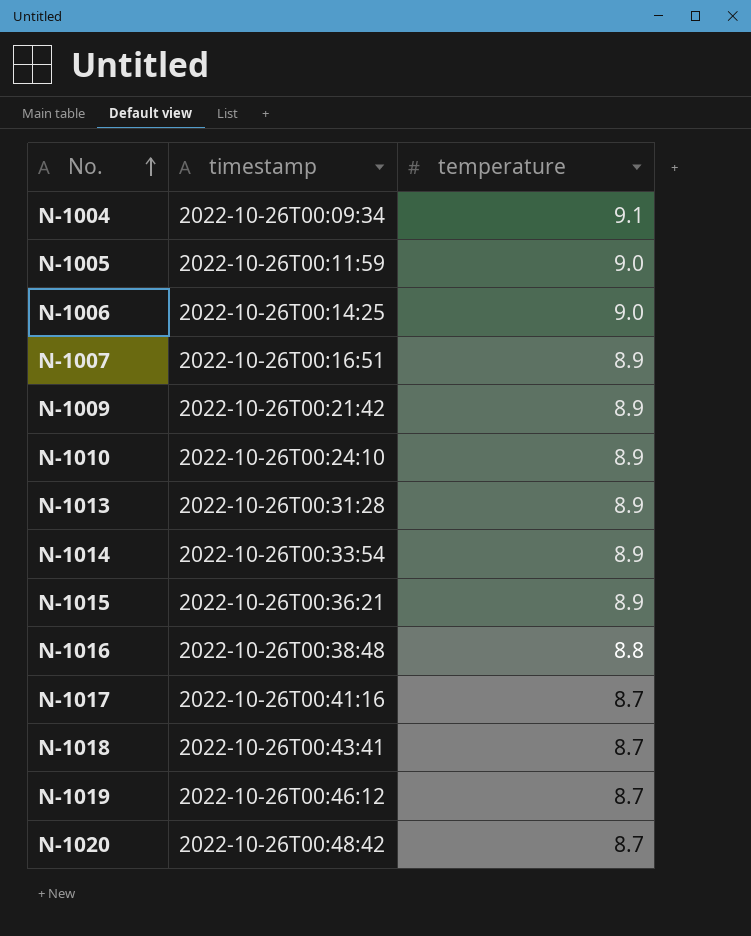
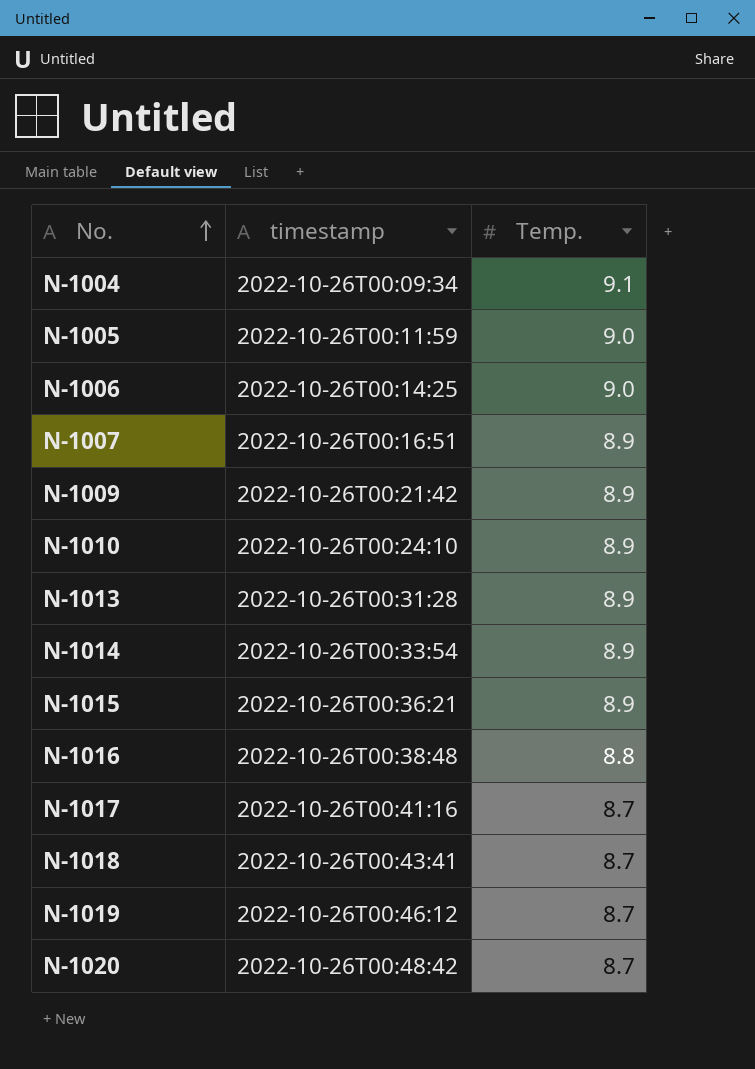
column name: temperature -> Temp.

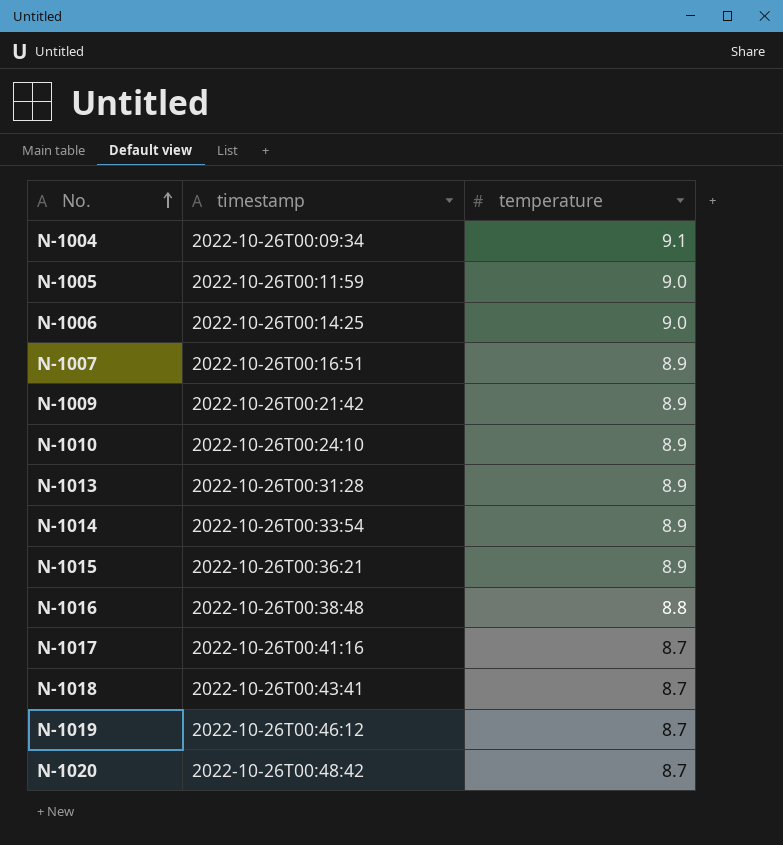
column name: Temp. -> temperature

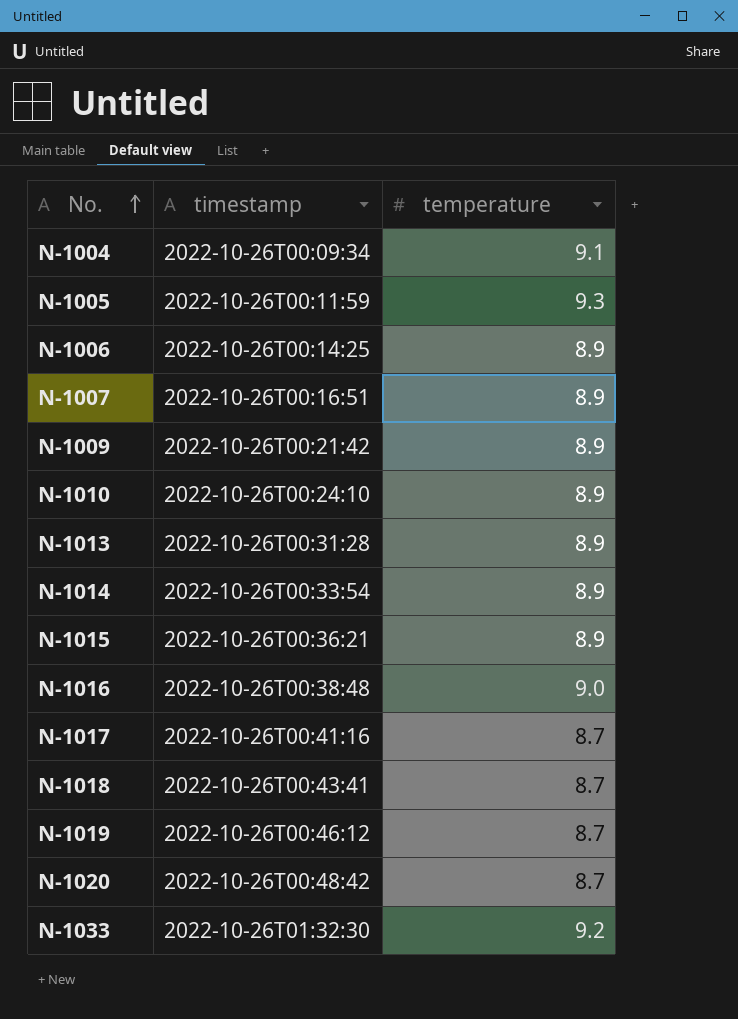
N-1005 | temperature: 9.0 -> 9.3
N-1006 | temperature: 9.0 -> 8.9
N-1016 | temperature: 8.8 -> 9.0
row N-1033: none -> 2022-10-26T01:32:30 | 9.2

